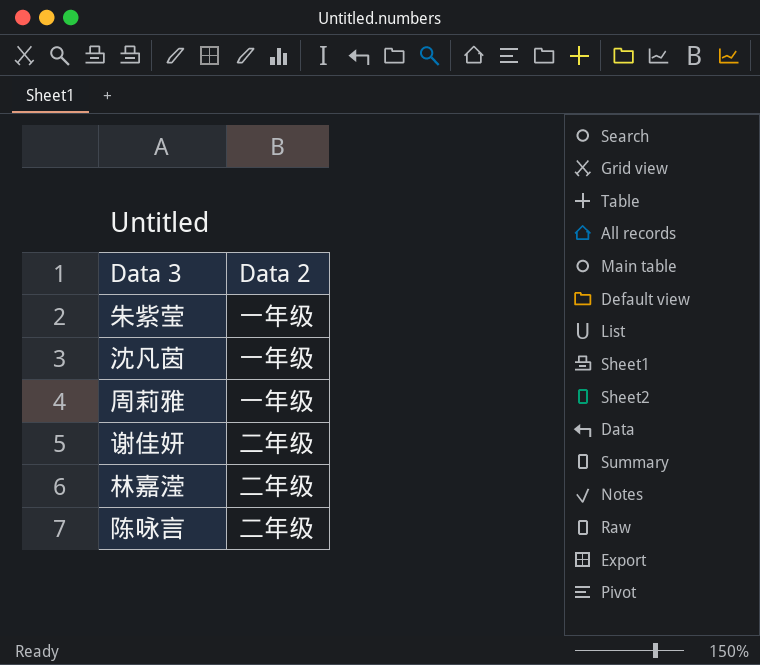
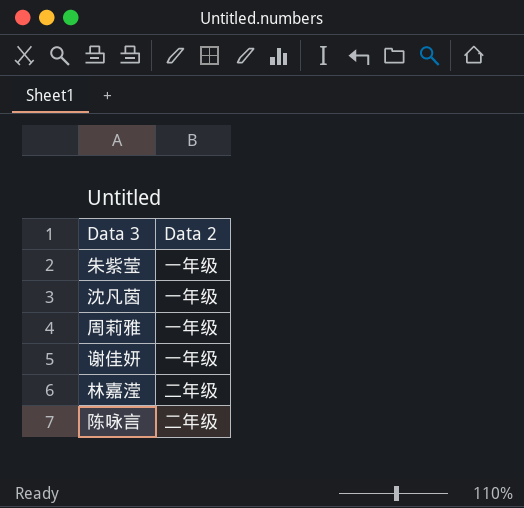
谢佳妍 | Data 2: 二年级 -> 一年级

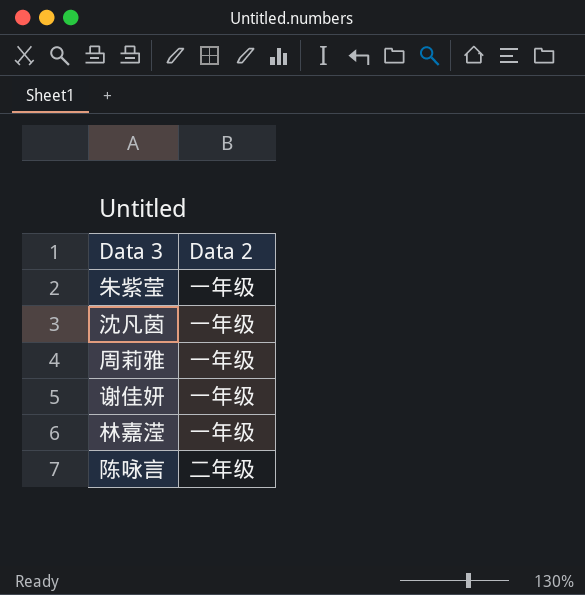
林嘉滢 | Data 2: 二年级 -> 一年级

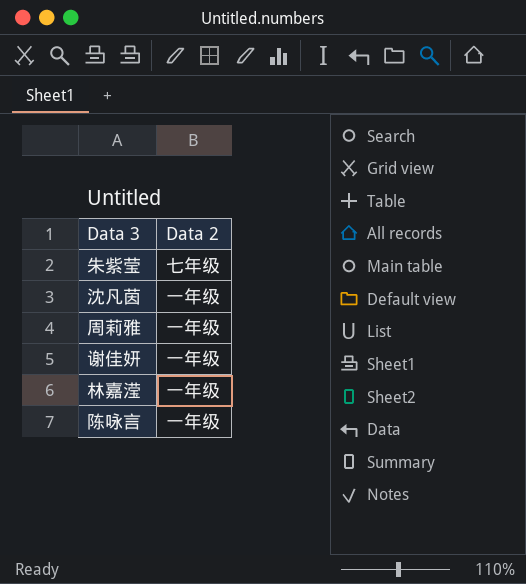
朱紫莹 | Data 2: 一年级 -> 七年级
陈咏言 | Data 2: 二年级 -> 一年级

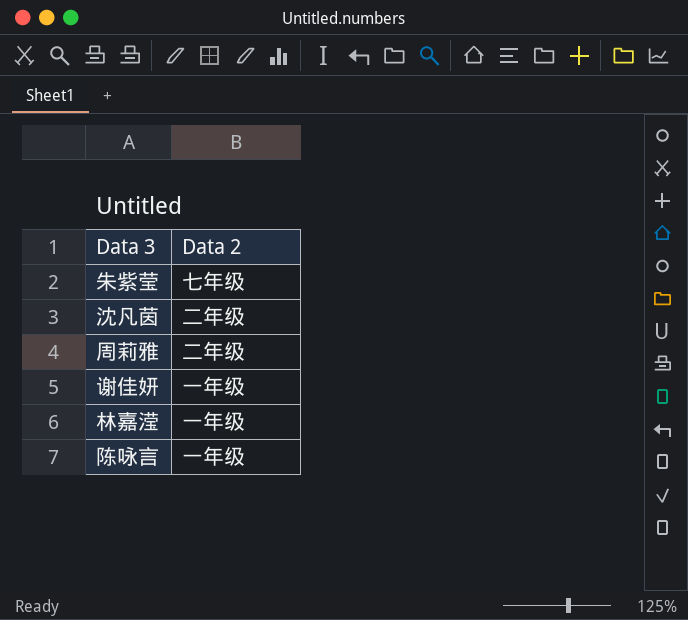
沈凡茵 | Data 2: 一年级 -> 二年级
周莉雅 | Data 2: 一年级 -> 二年级

